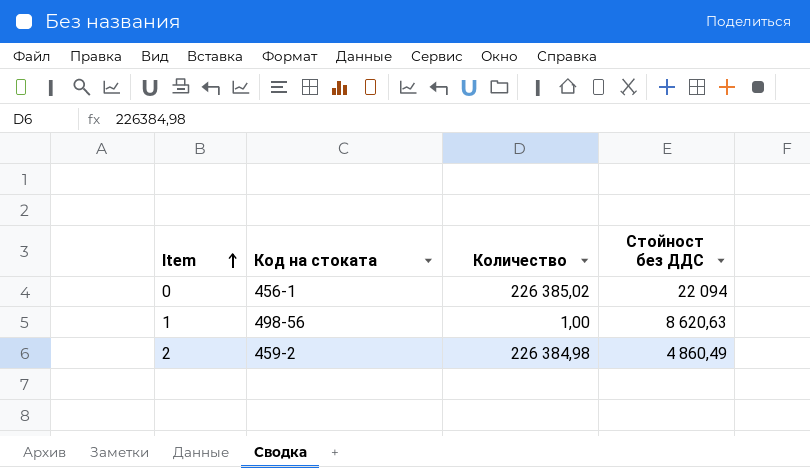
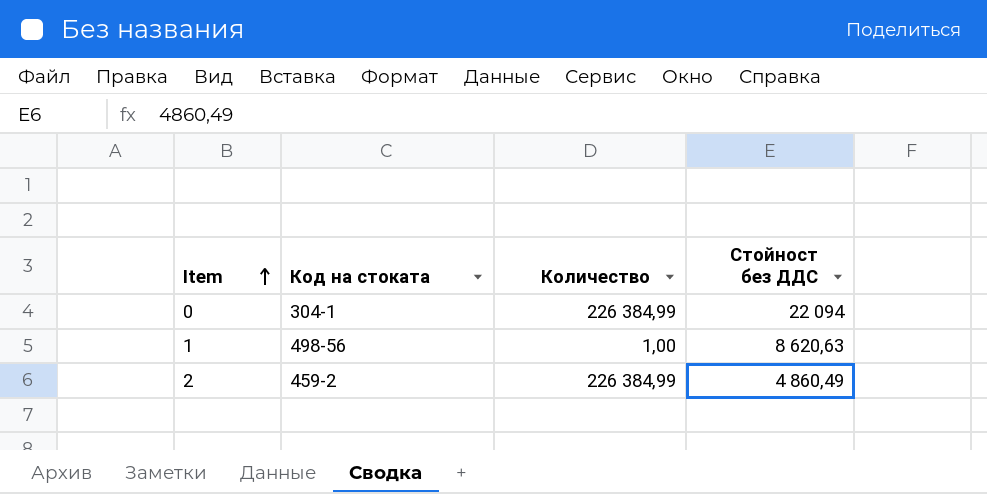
0 | Код на стоката: 456-1 -> 304-1
0 | Количество: 226 385,02 -> 226 384,99
2 | Количество: 226 384,98 -> 226 384,99

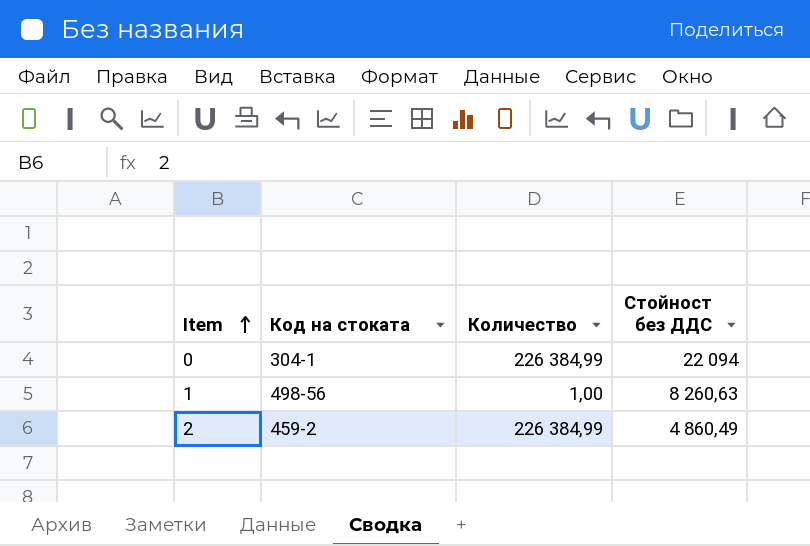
1 | Стойност без ДДС: 8 620,63 -> 8 260,63

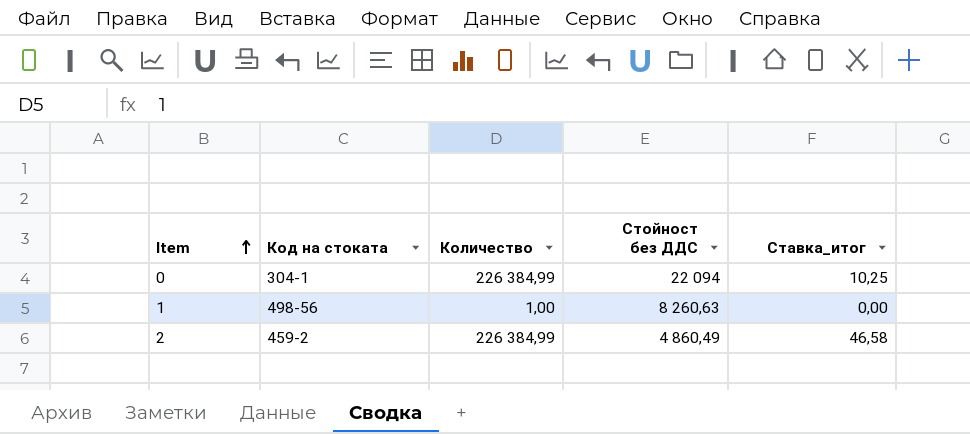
column Ставка_итог | formula: none -> [Количество] / [Стойност без ДДС]

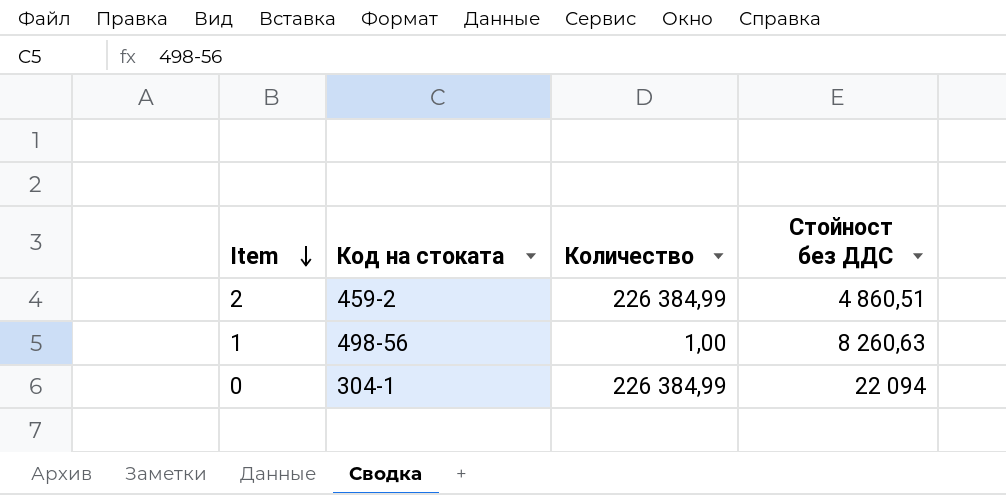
row order: Item ascending -> Item descending
column Ставка_итог | formula: [Количество] / [Стойност без ДДС] -> none
2 | Стойност без ДДС: 4 860,49 -> 4 860,51

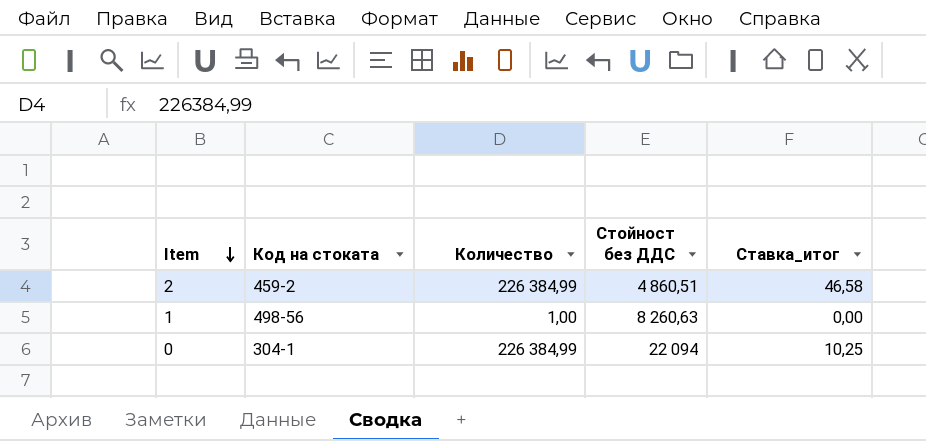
column Ставка_итог | formula: none -> [Количество] / [Стойност без ДДС]

